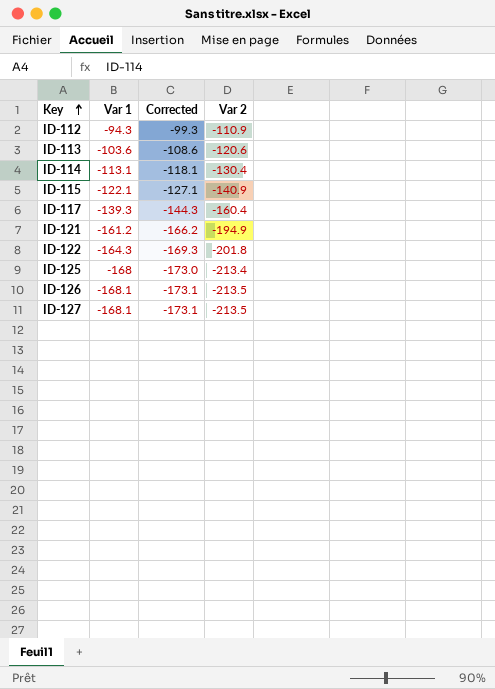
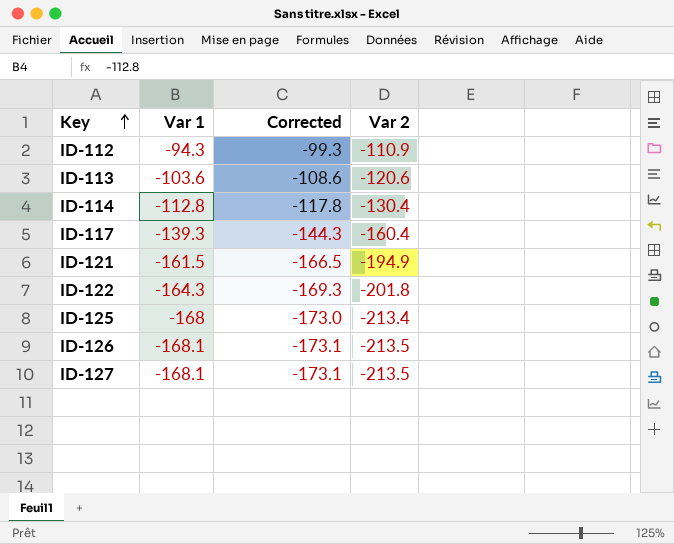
row ID-115: -122.1 | -127.1 | -140.9 -> none
ID-114 | Var 1: -113.1 -> -112.8
ID-114 | Corrected: -118.1 -> -117.8
ID-121 | Var 1: -161.2 -> -161.5
ID-121 | Corrected: -166.2 -> -166.5

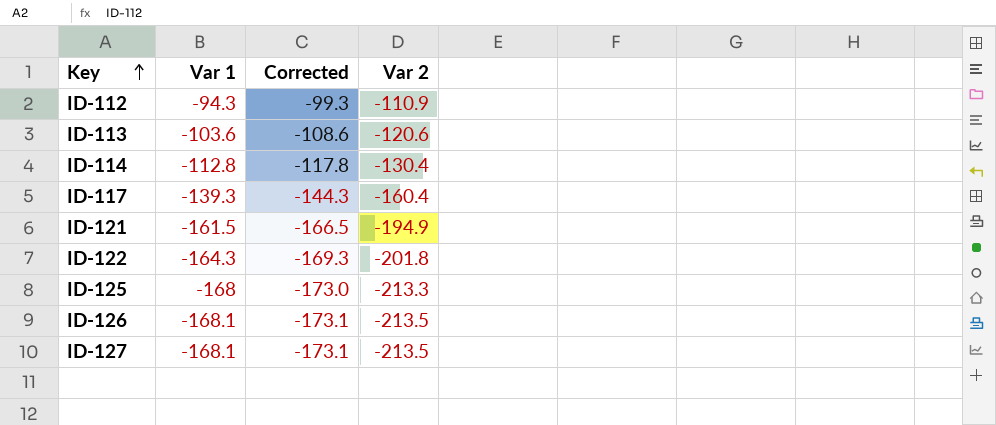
ID-125 | Var 2: -213.4 -> -213.3

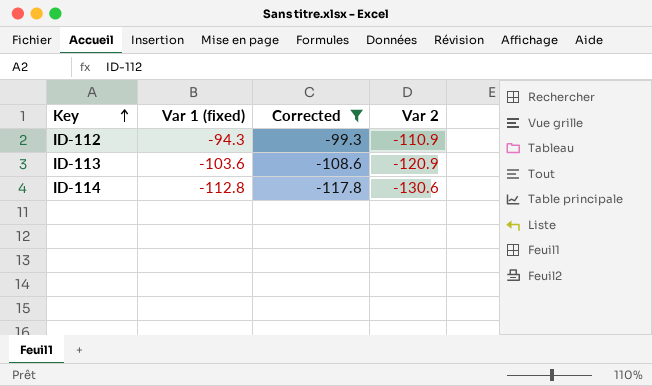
filter: none -> Corrected >= -117.8
column name: Var 1 -> Var 1 (fixed)
ID-113 | Var 2: -120.6 -> -120.9
ID-114 | Var 2: -130.4 -> -130.6

